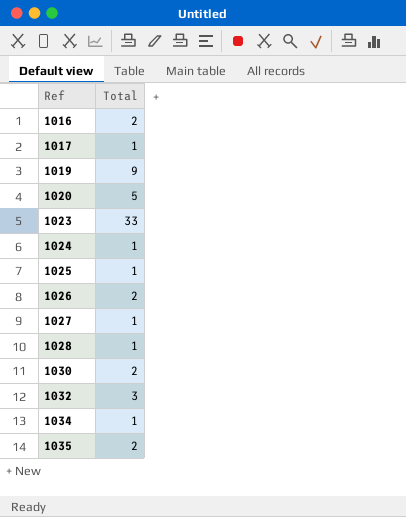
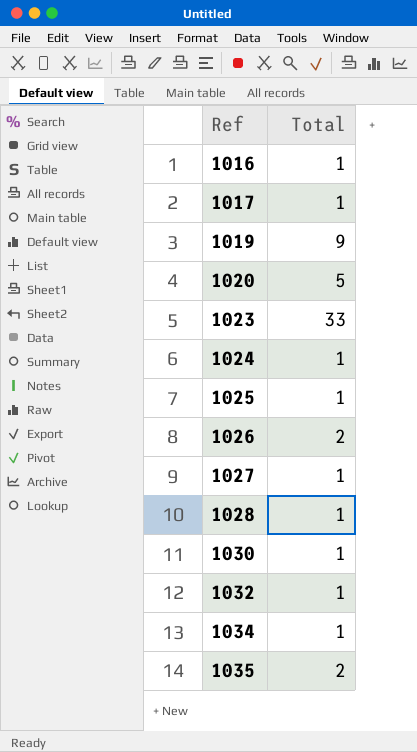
1016 | Total: 2 -> 1
1030 | Total: 2 -> 1
1032 | Total: 3 -> 1

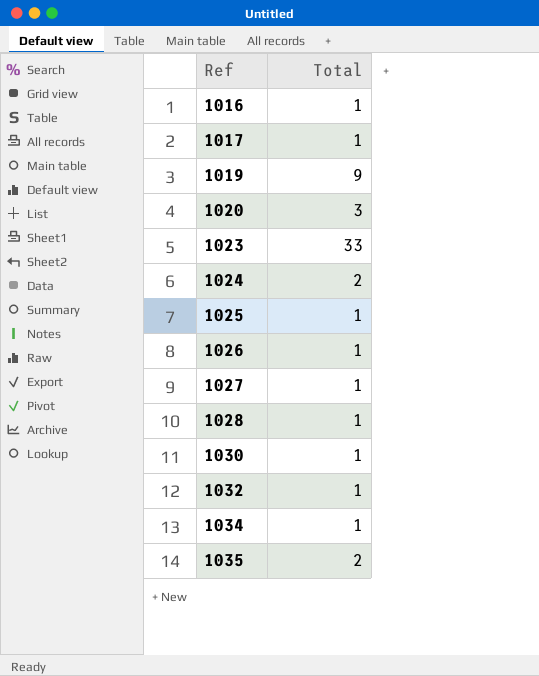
1020 | Total: 5 -> 3
1024 | Total: 1 -> 2
1026 | Total: 2 -> 1

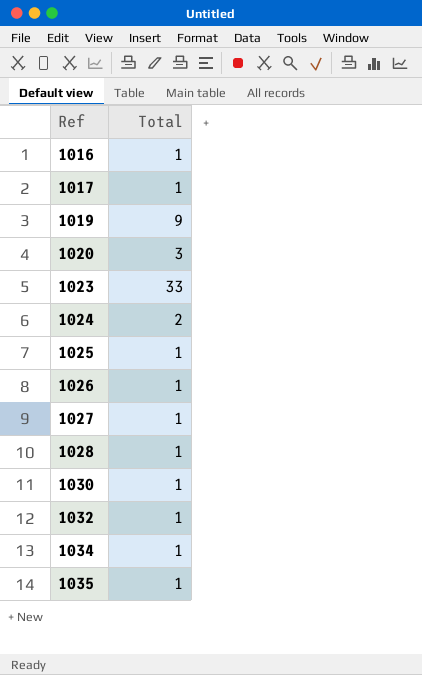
1035 | Total: 2 -> 1

